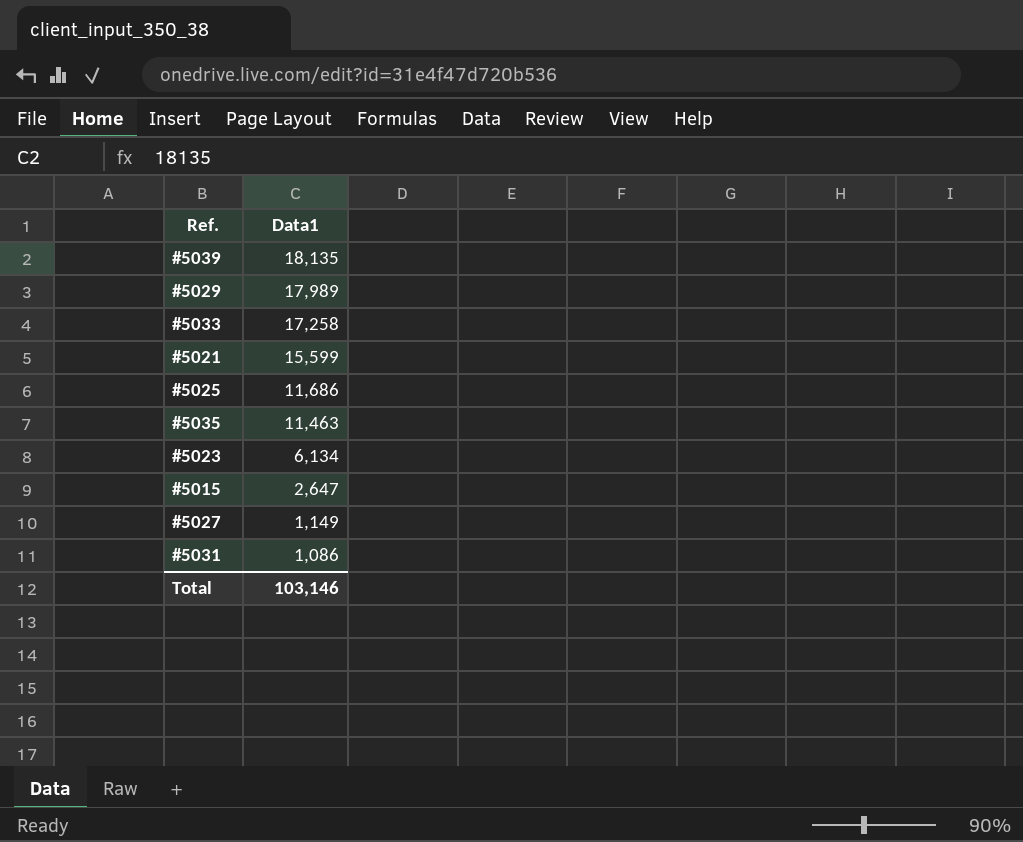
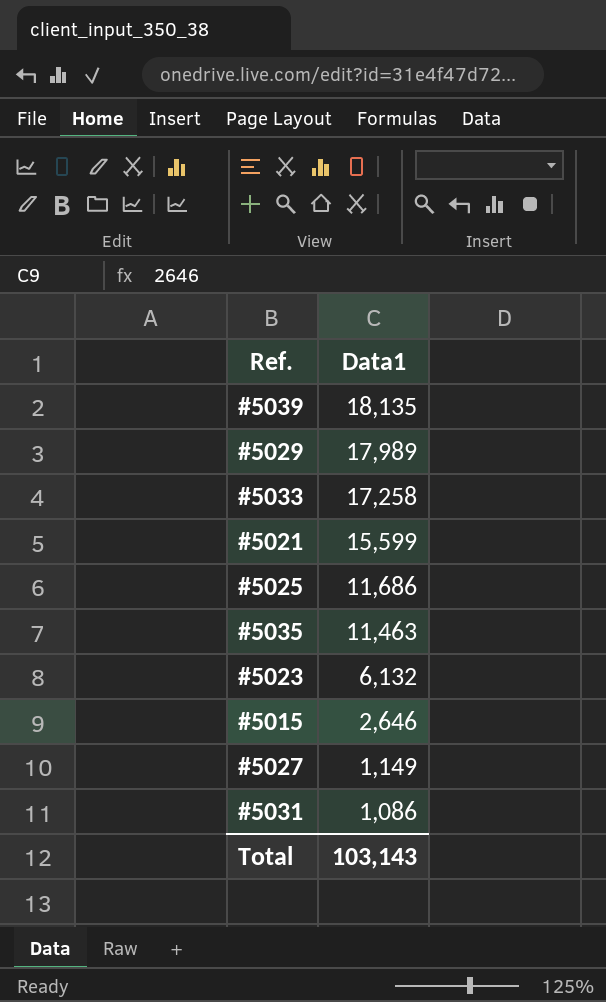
#5023 | Data1: 6,134 -> 6,132
#5015 | Data1: 2,647 -> 2,646
Total | Data1: 103,146 -> 103,143

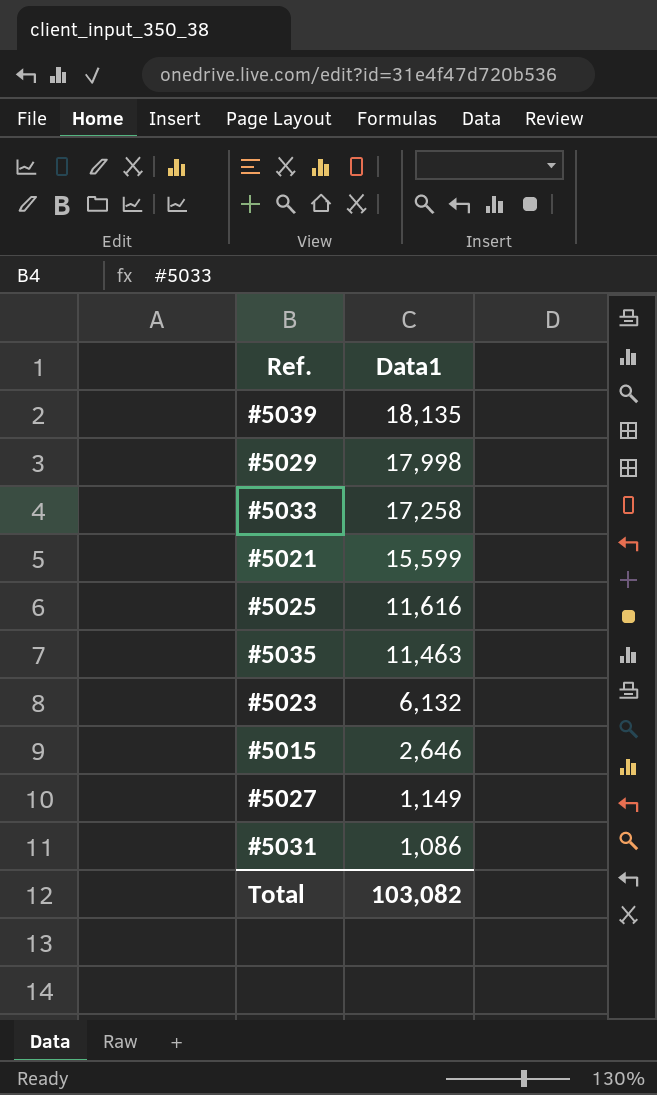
#5029 | Data1: 17,989 -> 17,998
#5025 | Data1: 11,686 -> 11,616
Total | Data1: 103,143 -> 103,082

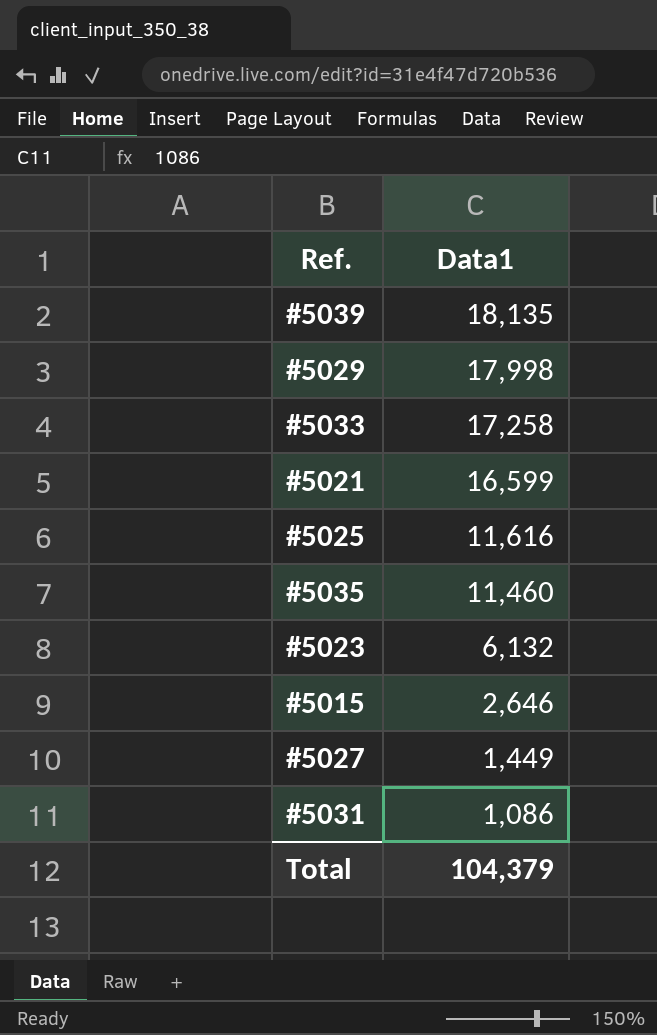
#5021 | Data1: 15,599 -> 16,599
#5035 | Data1: 11,463 -> 11,460
#5027 | Data1: 1,149 -> 1,449
Total | Data1: 103,082 -> 104,379

